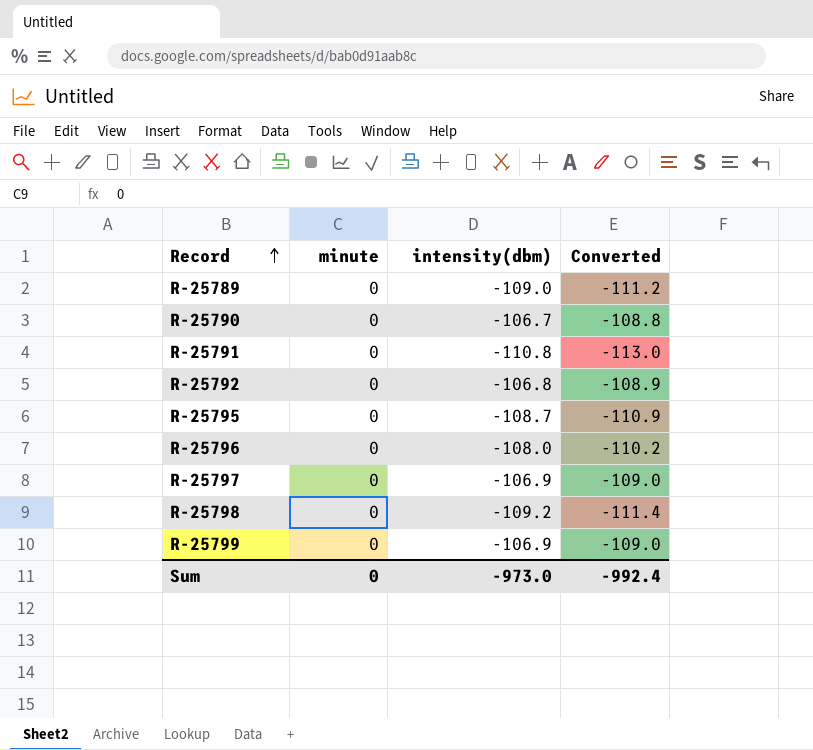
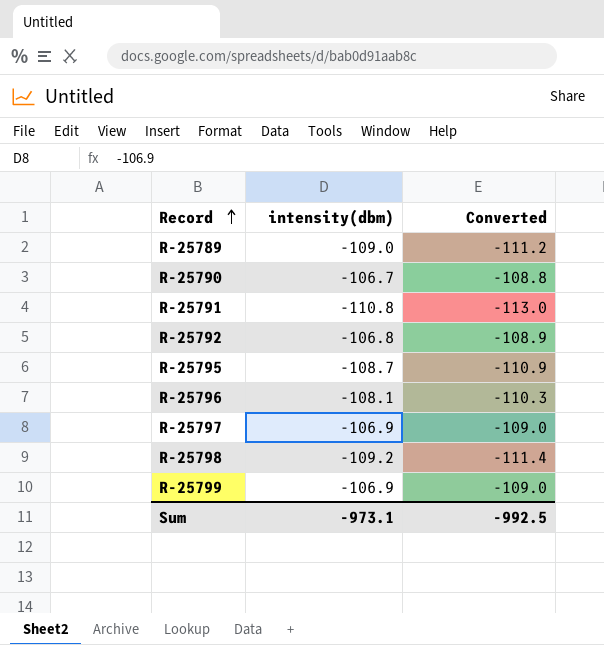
column minute | position: 2 -> none
R-25796 | intensity(dbm): -108.0 -> -108.1
R-25796 | Converted: -110.2 -> -110.3
Sum | intensity(dbm): -973.0 -> -973.1
Sum | Converted: -992.4 -> -992.5

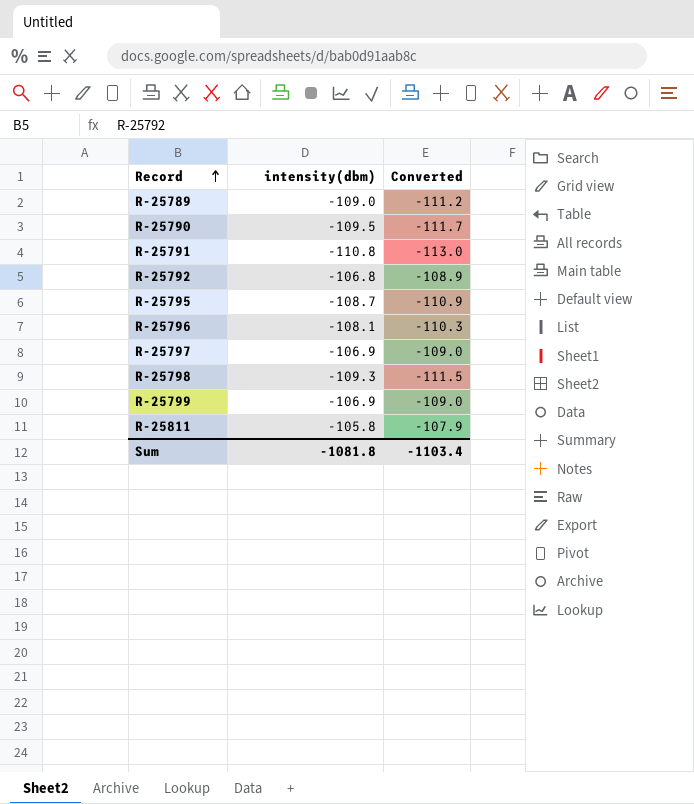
R-25790 | intensity(dbm): -106.7 -> -109.5
R-25790 | Converted: -108.8 -> -111.7
R-25798 | intensity(dbm): -109.2 -> -109.3
R-25798 | Converted: -111.4 -> -111.5
row R-25811: none -> -105.8 | -107.9
Sum | intensity(dbm): -973.1 -> -1081.8
Sum | Converted: -992.5 -> -1103.4

